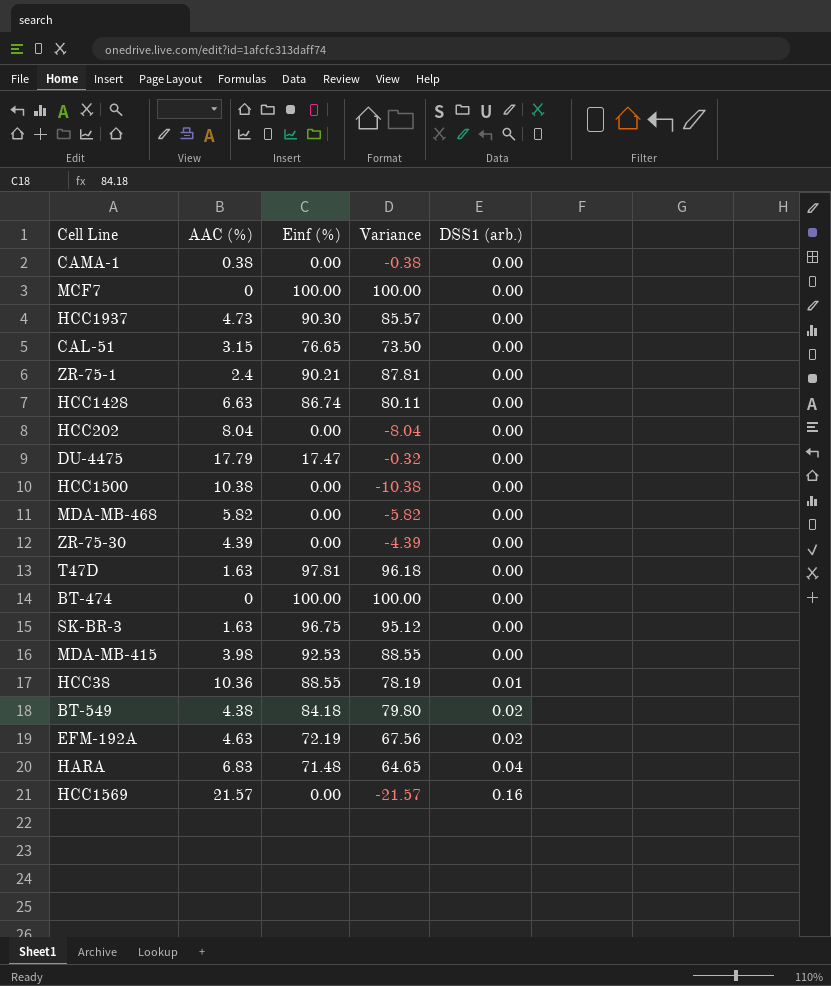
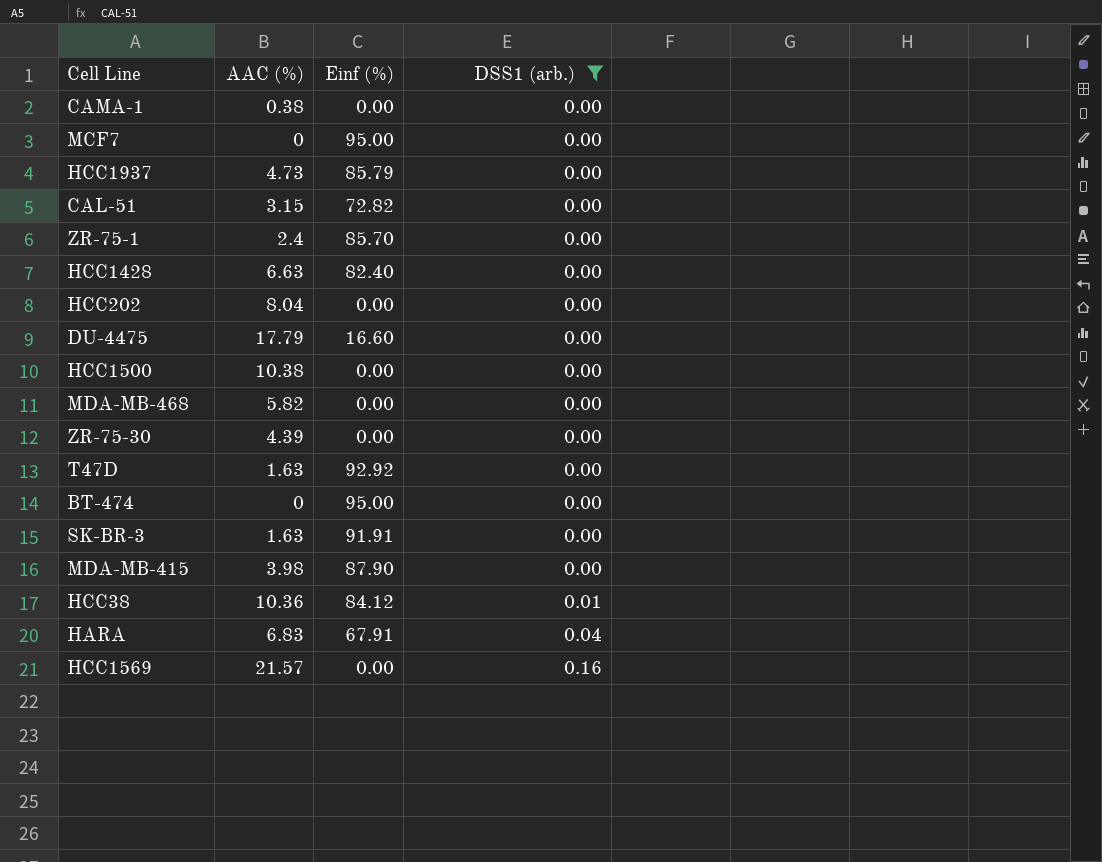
filter: none -> DSS1 (arb.) != 0.02
column Variance | formula: [Einf (%)] - [AAC (%)] -> none
MCF7 | Einf (%): 100.00 -> 95.00
HCC1937 | Einf (%): 90.30 -> 85.79
CAL-51 | Einf (%): 76.65 -> 72.82
ZR-75-1 | Einf (%): 90.21 -> 85.70
HCC1428 | Einf (%): 86.74 -> 82.40
DU-4475 | Einf (%): 17.47 -> 16.60
T47D | Einf (%): 97.81 -> 92.92
BT-474 | Einf (%): 100.00 -> 95.00
SK-BR-3 | Einf (%): 96.75 -> 91.91
MDA-MB-415 | Einf (%): 92.53 -> 87.90
HCC38 | Einf (%): 88.55 -> 84.12
HARA | Einf (%): 71.48 -> 67.91

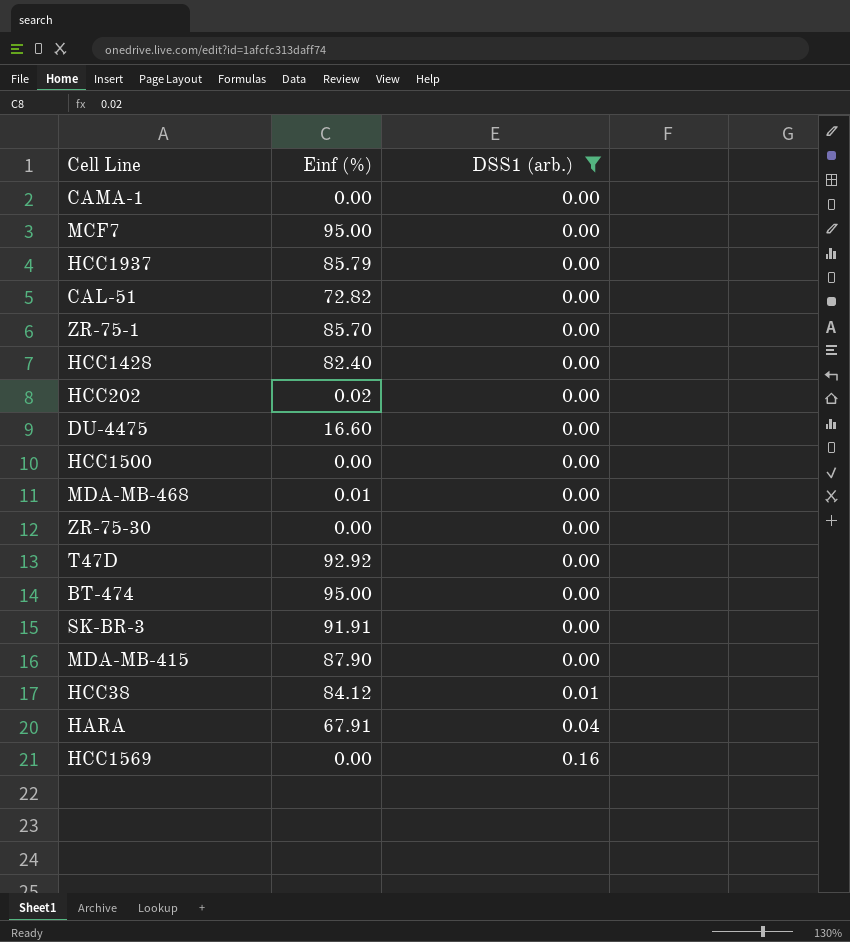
column AAC (%) | position: 2 -> none
HCC202 | Einf (%): 0.00 -> 0.02
MDA-MB-468 | Einf (%): 0.00 -> 0.01

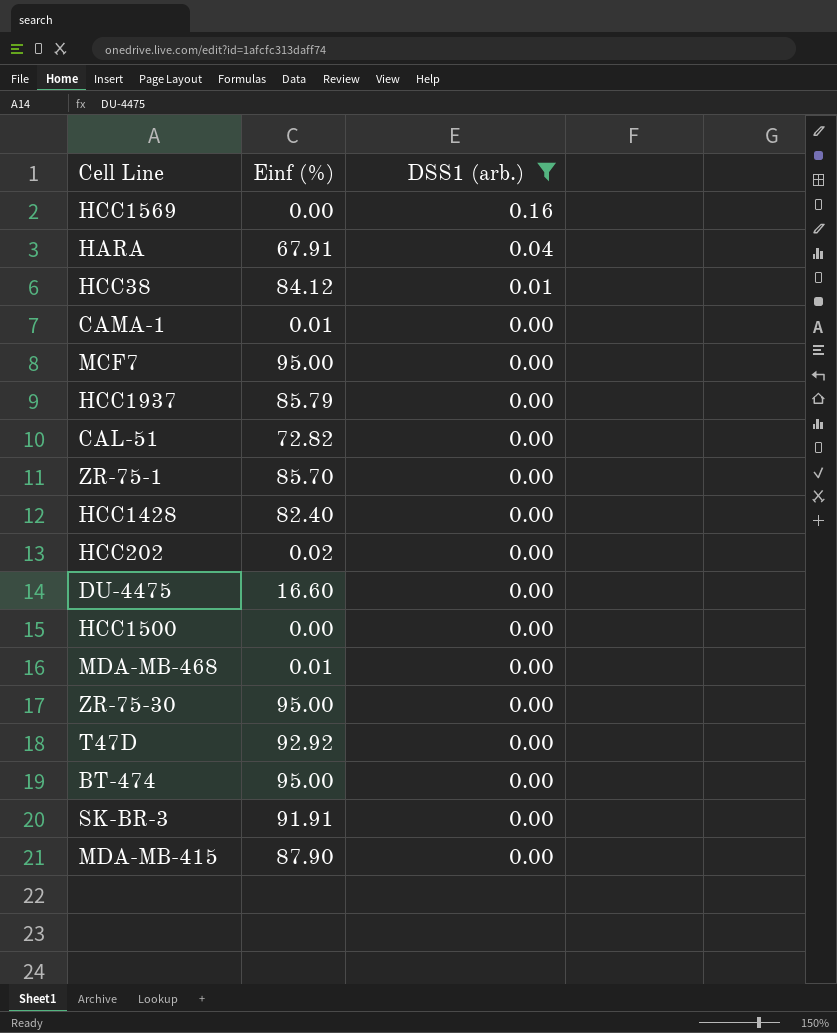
row order: DSS1 (arb.) ascending -> DSS1 (arb.) descending
CAMA-1 | Einf (%): 0.00 -> 0.01
ZR-75-30 | Einf (%): 0.00 -> 95.00

